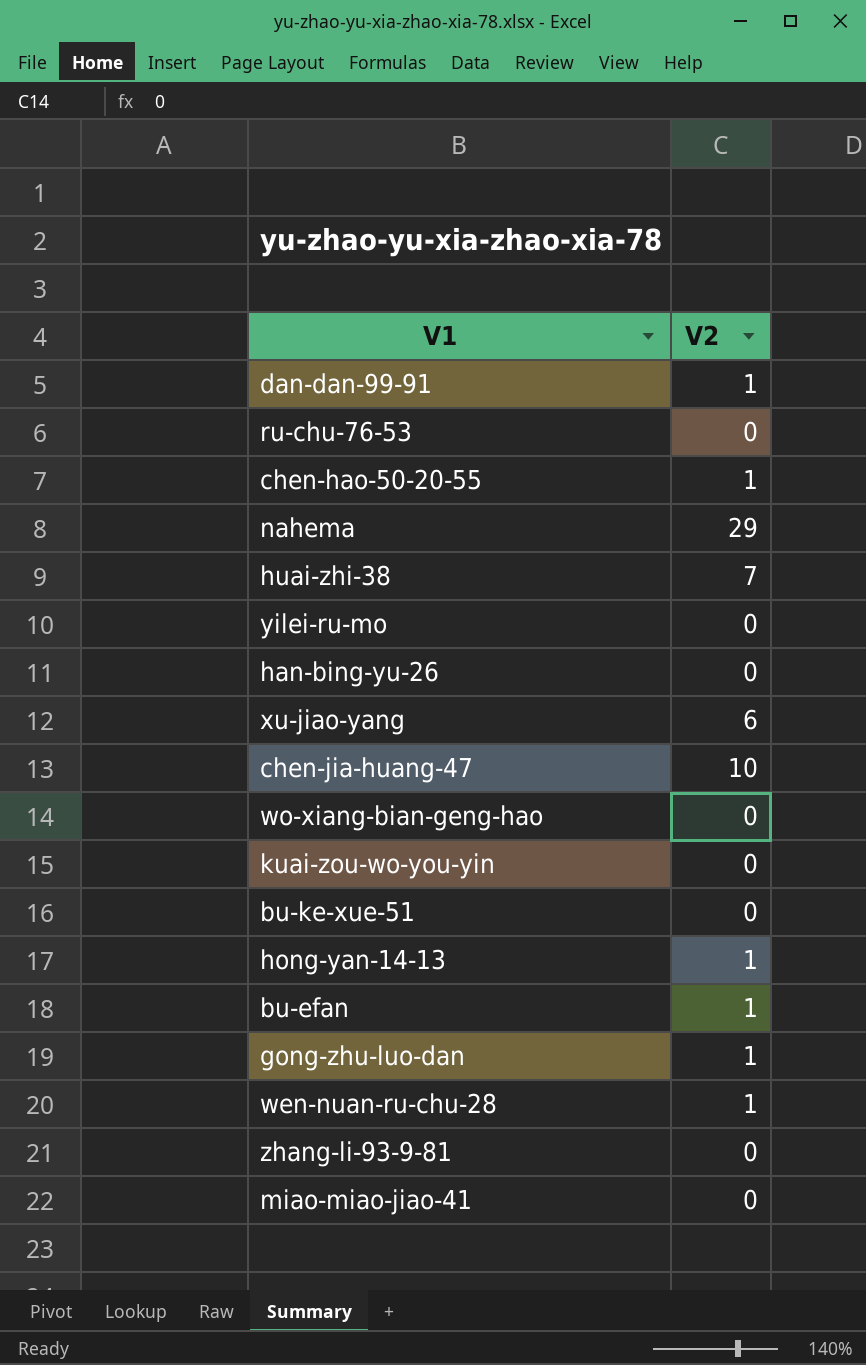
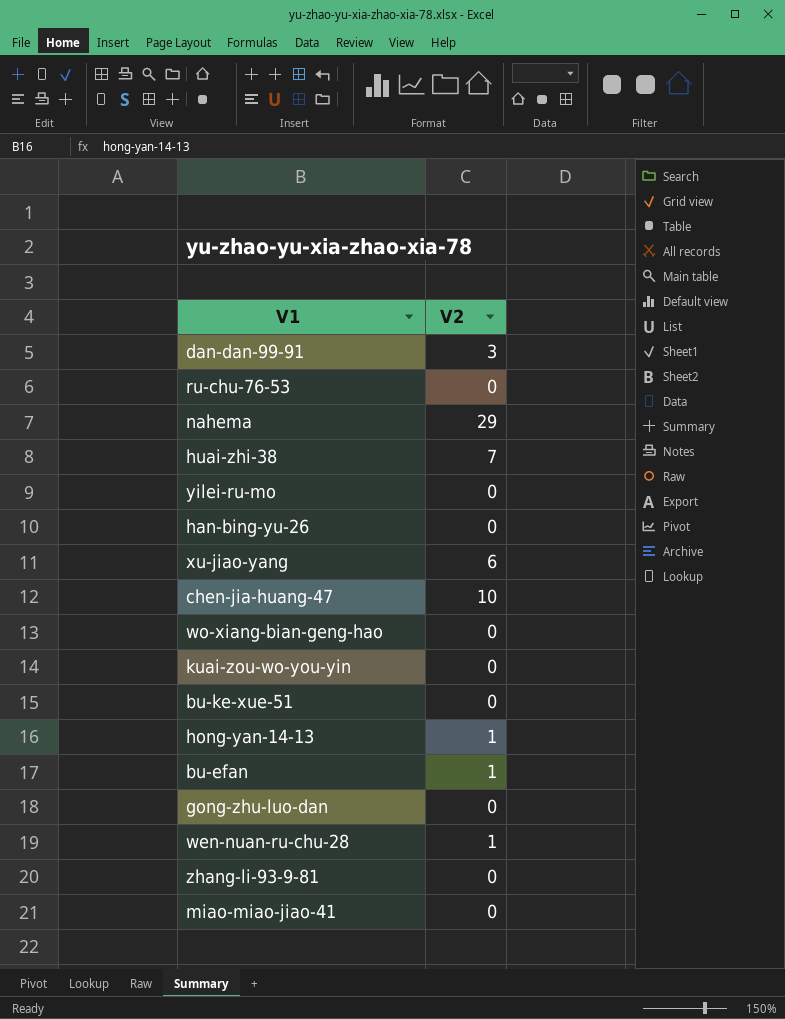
row chen-hao-50-20-55: 1 -> none
dan-dan-99-91 | V2: 1 -> 3
gong-zhu-luo-dan | V2: 1 -> 0

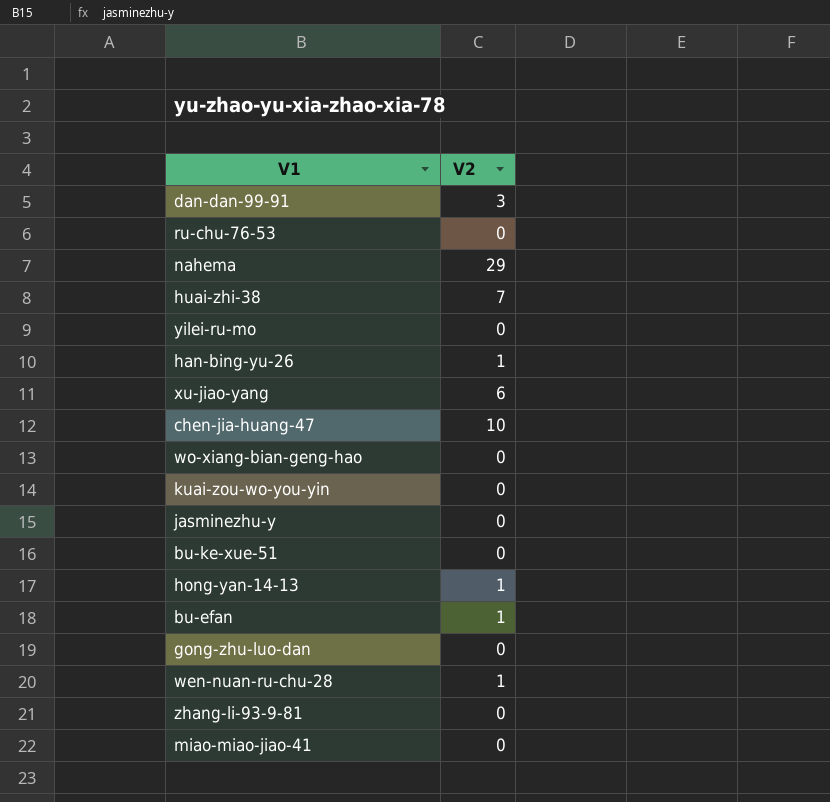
han-bing-yu-26 | V2: 0 -> 1
row jasminezhu-y: none -> 0

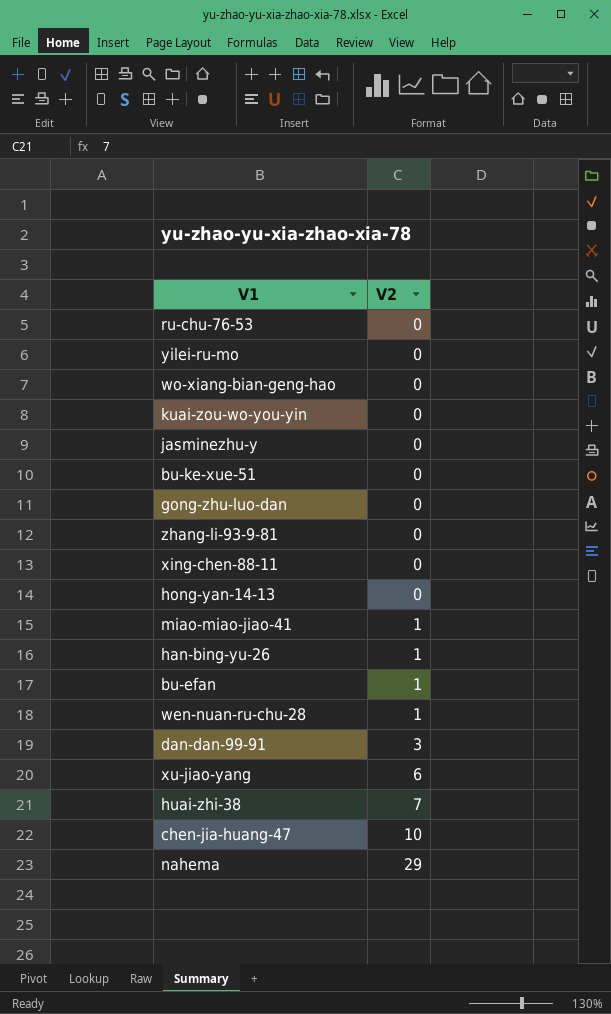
row order: none -> V2 ascending
row xing-chen-88-11: none -> 0
hong-yan-14-13 | V2: 1 -> 0
miao-miao-jiao-41 | V2: 0 -> 1

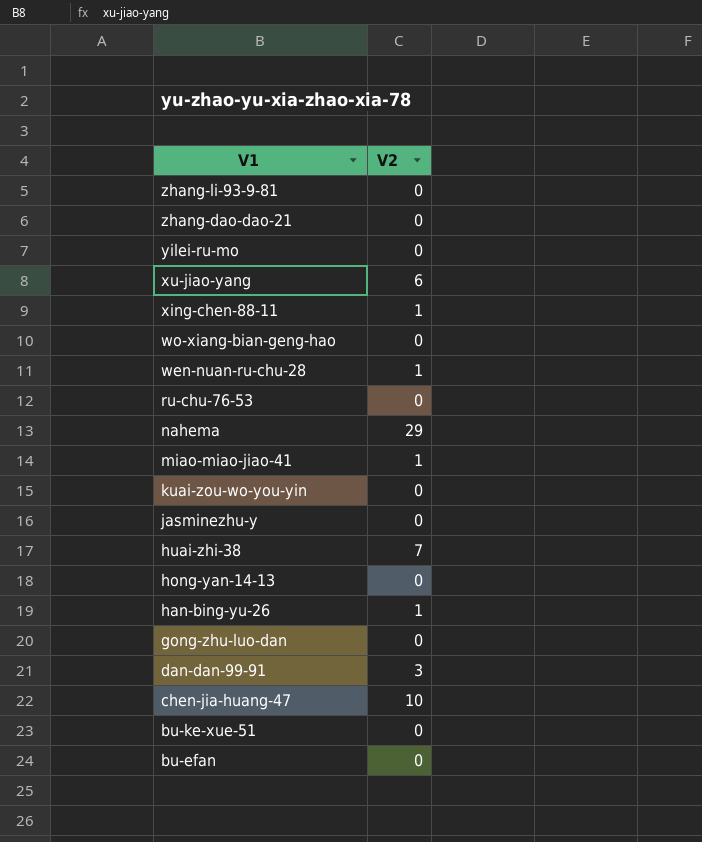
row order: V2 ascending -> V1 descending
row zhang-dao-dao-21: none -> 0
xing-chen-88-11 | V2: 0 -> 1
bu-efan | V2: 1 -> 0

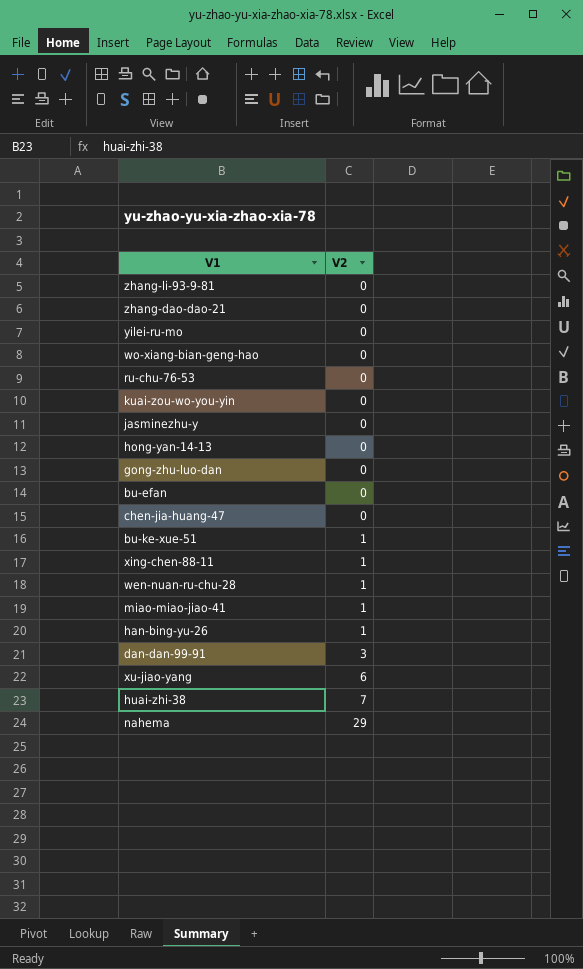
row order: V1 descending -> V2 ascending
chen-jia-huang-47 | V2: 10 -> 0
bu-ke-xue-51 | V2: 0 -> 1

